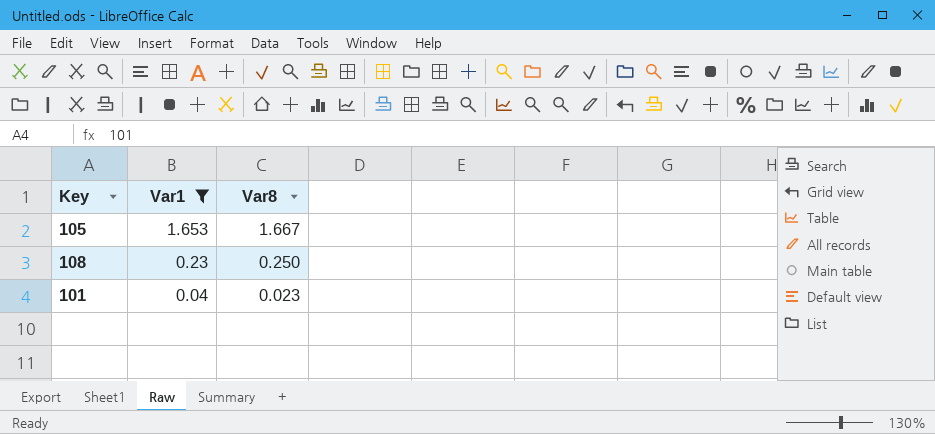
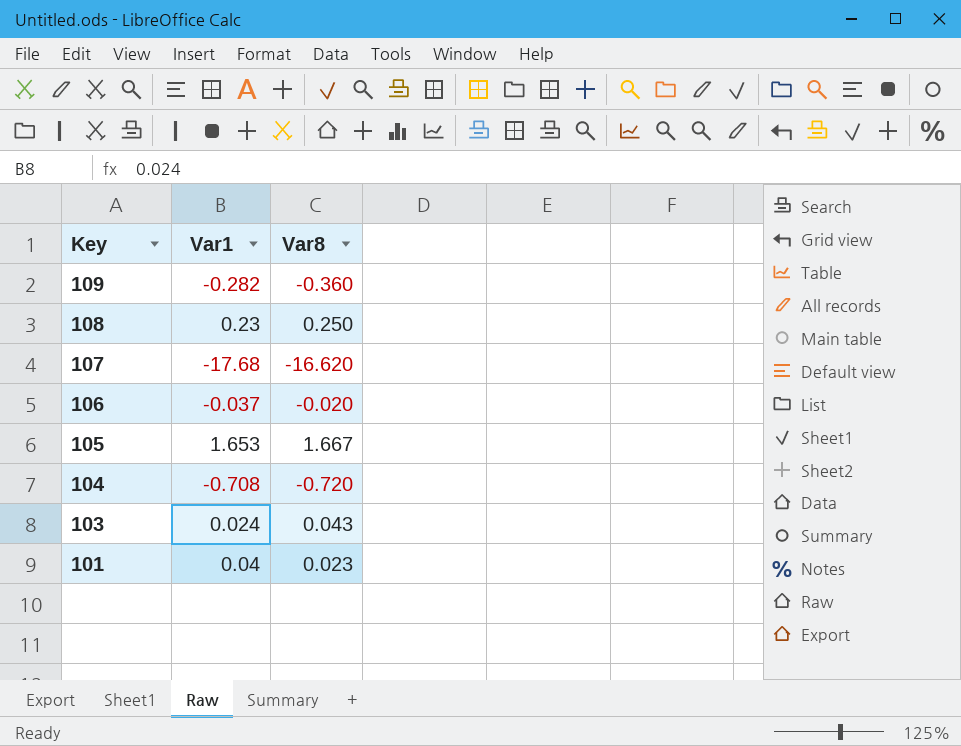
filter: Var1 >= 0.04 -> none
row order: Var1 descending -> Key descending

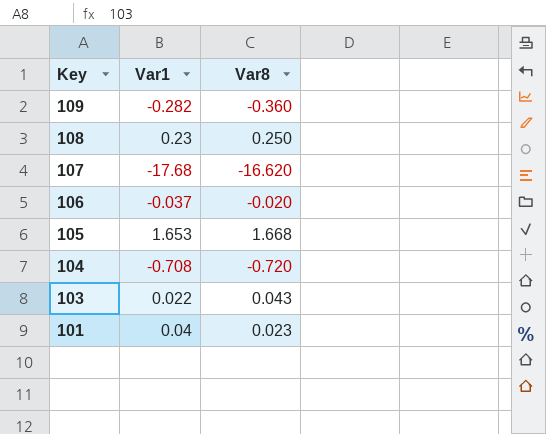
105 | Var8: 1.667 -> 1.668
103 | Var1: 0.024 -> 0.022

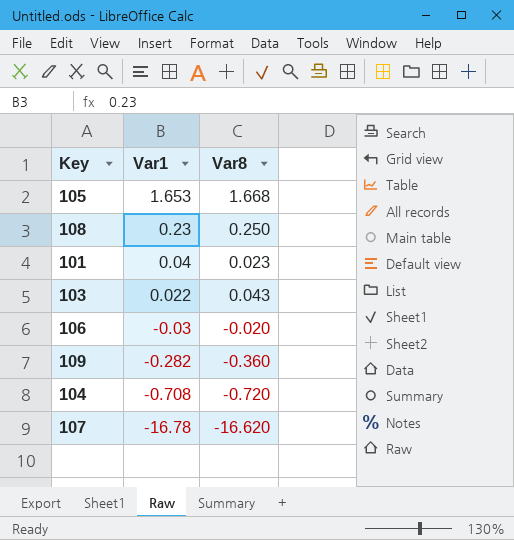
row order: Key descending -> Var1 descending
106 | Var1: -0.037 -> -0.03
107 | Var1: -17.68 -> -16.78

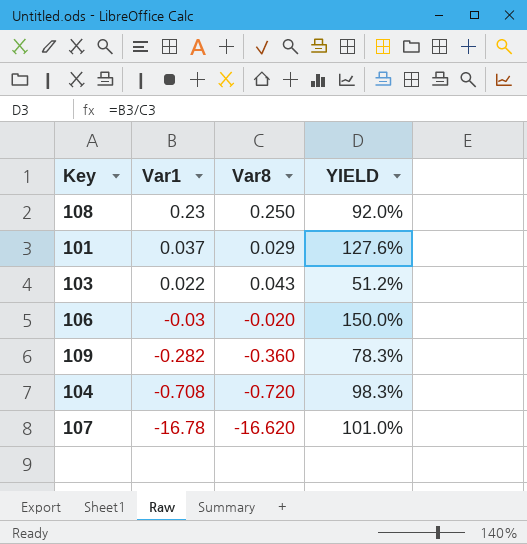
column YIELD | formula: none -> [Var1] / [Var8]
row 105: 1.653 | 1.668 -> none
101 | Var1: 0.04 -> 0.037
101 | Var8: 0.023 -> 0.029

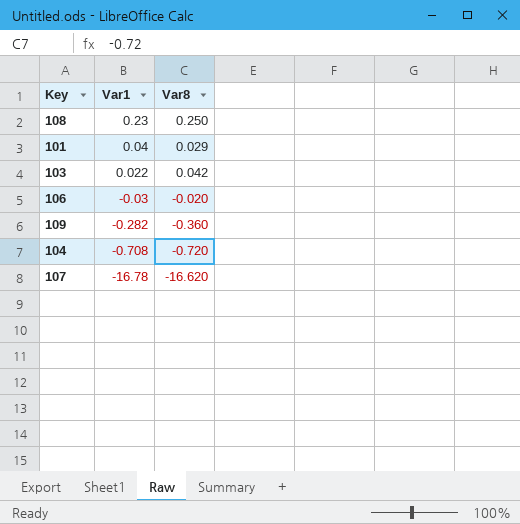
column YIELD | formula: [Var1] / [Var8] -> none
101 | Var1: 0.037 -> 0.04
103 | Var8: 0.043 -> 0.042

